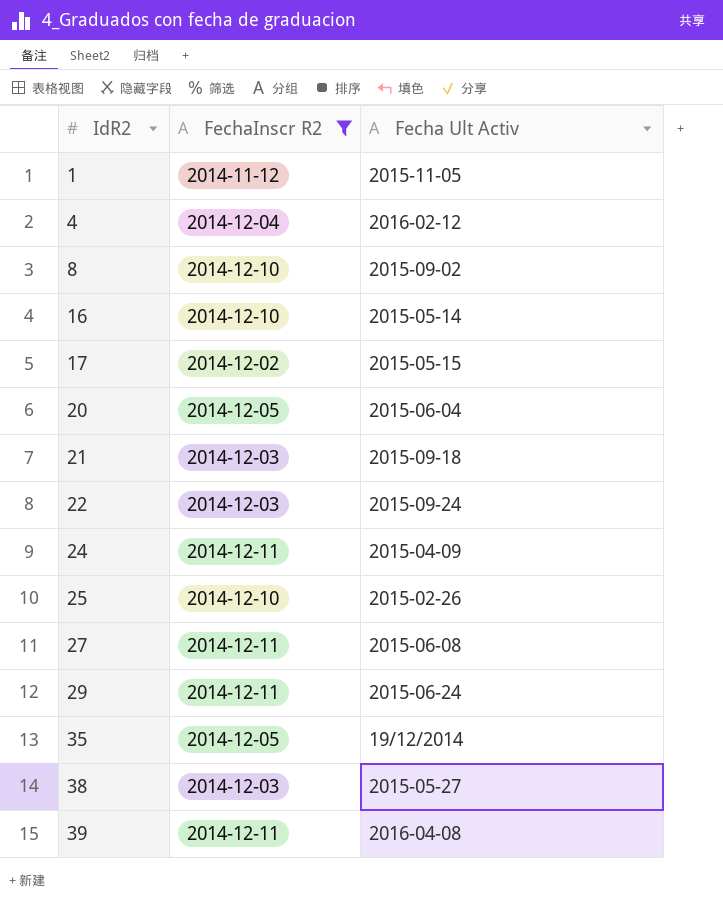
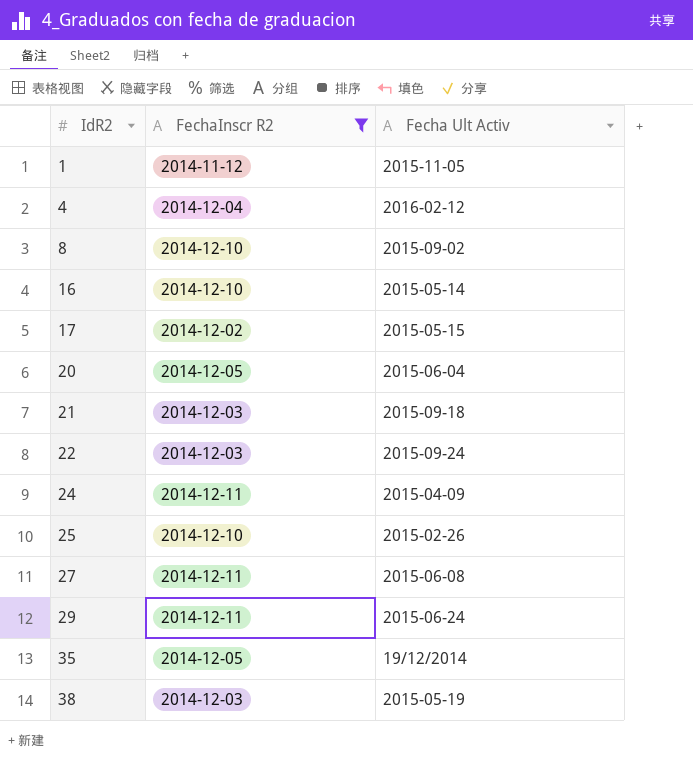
row 39: 2014-12-11 | 2016-04-08 -> none
38 | Fecha Ult Activ: 2015-05-27 -> 2015-05-19

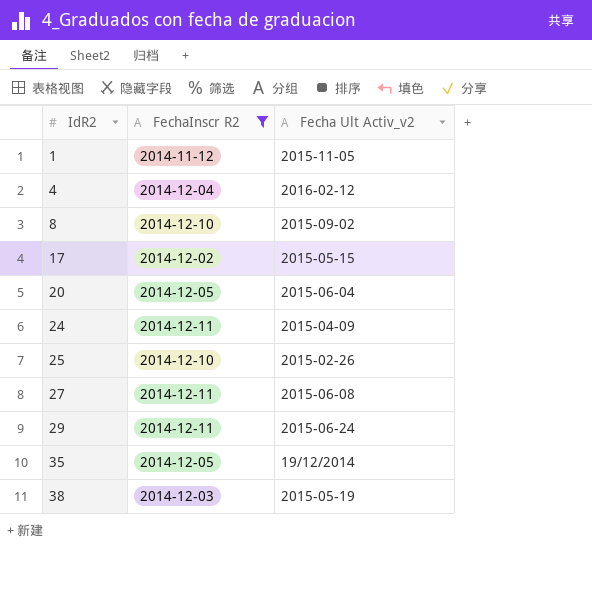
column name: Fecha Ult Activ -> Fecha Ult Activ_v2
row 16: 2014-12-10 | 2015-05-14 -> none
row 21: 2014-12-03 | 2015-09-18 -> none
row 22: 2014-12-03 | 2015-09-24 -> none

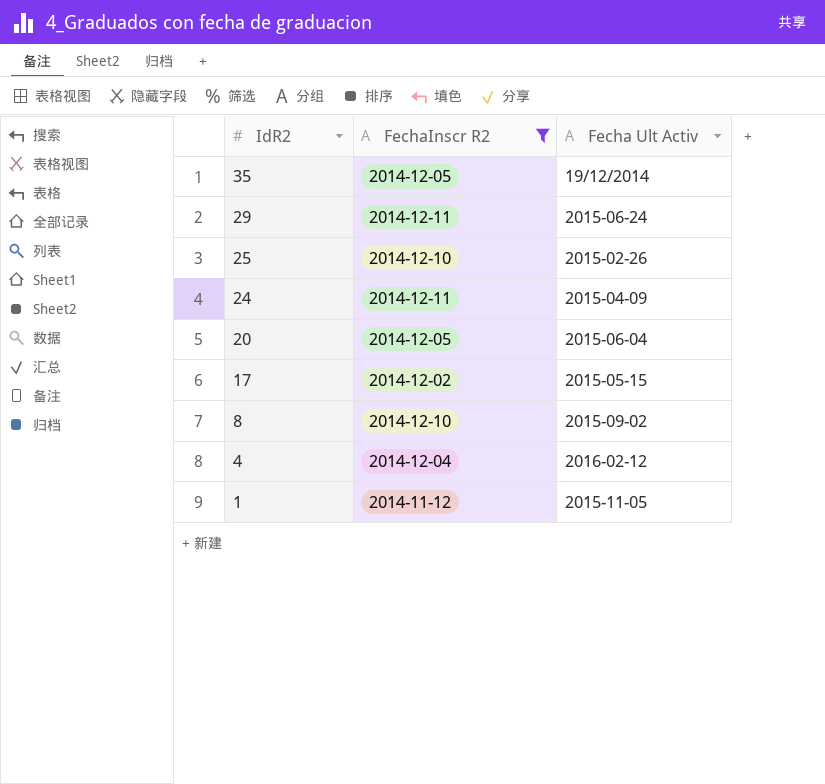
row order: IdR2 ascending -> IdR2 descending
column name: Fecha Ult Activ_v2 -> Fecha Ult Activ
row 27: 2014-12-11 | 2015-06-08 -> none
row 38: 2014-12-03 | 2015-05-19 -> none

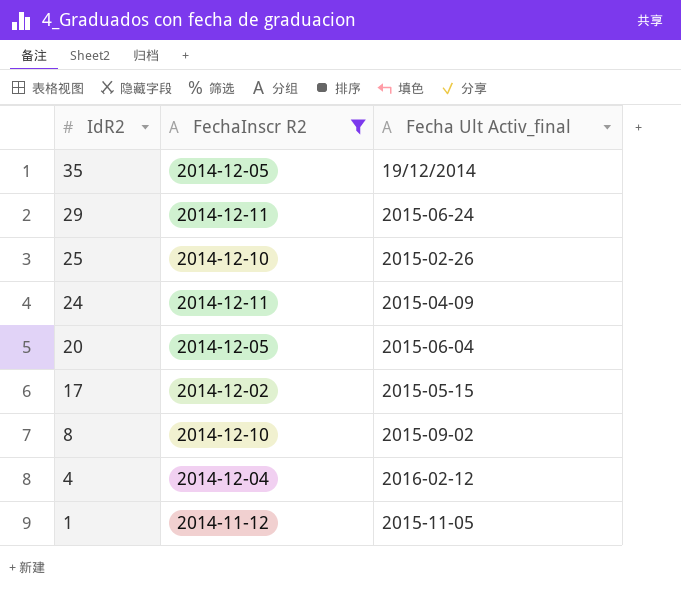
column name: Fecha Ult Activ -> Fecha Ult Activ_final

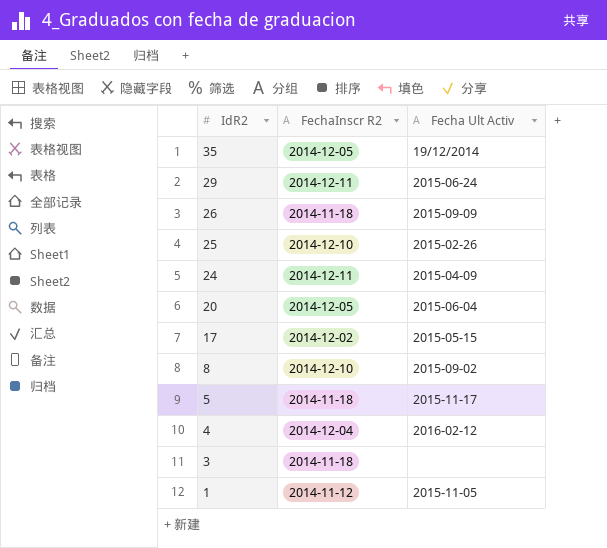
filter: FechaInscr R2 != 2014-11-18 -> none
column name: Fecha Ult Activ_final -> Fecha Ult Activ

